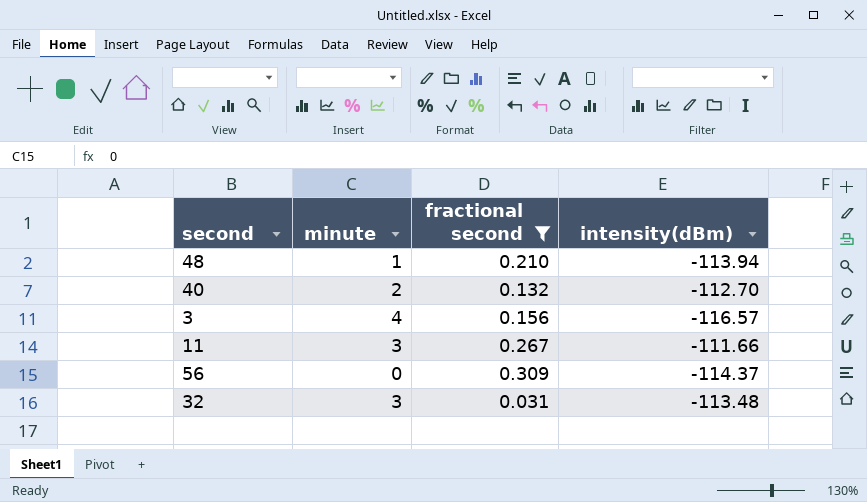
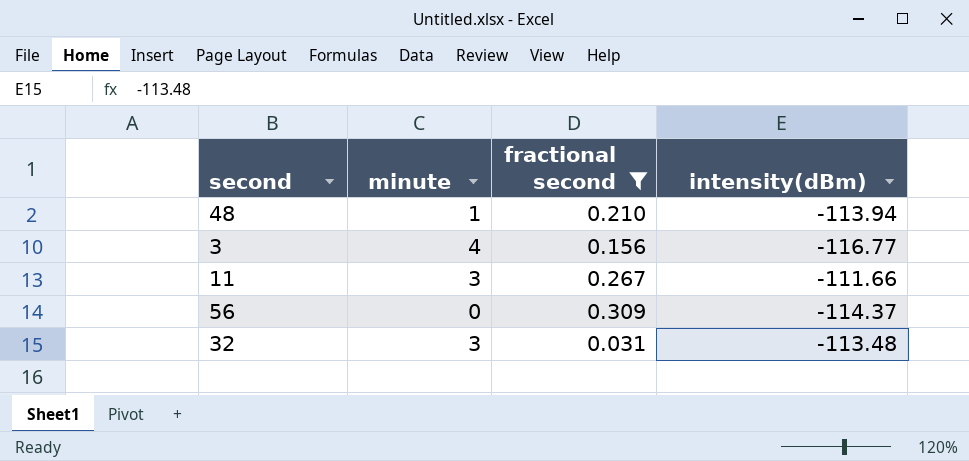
row 40: 2 | 0.132 | -112.70 -> none
3 | intensity(dBm): -116.57 -> -116.77

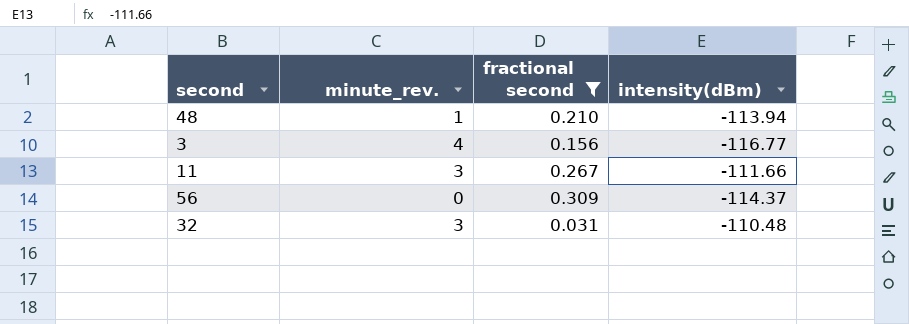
column name: minute -> minute_rev.
32 | intensity(dBm): -113.48 -> -110.48

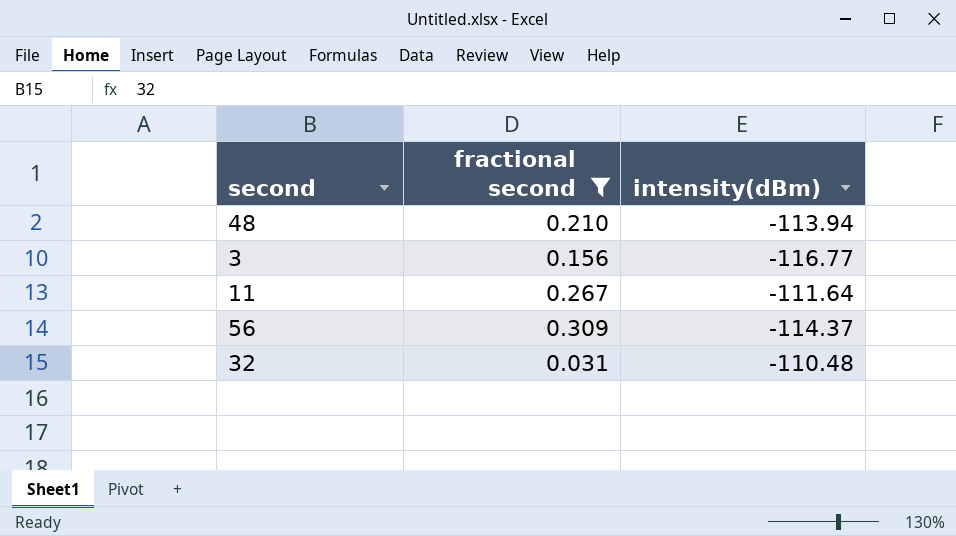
column minute_rev. | position: 2 -> none
11 | intensity(dBm): -111.66 -> -111.64

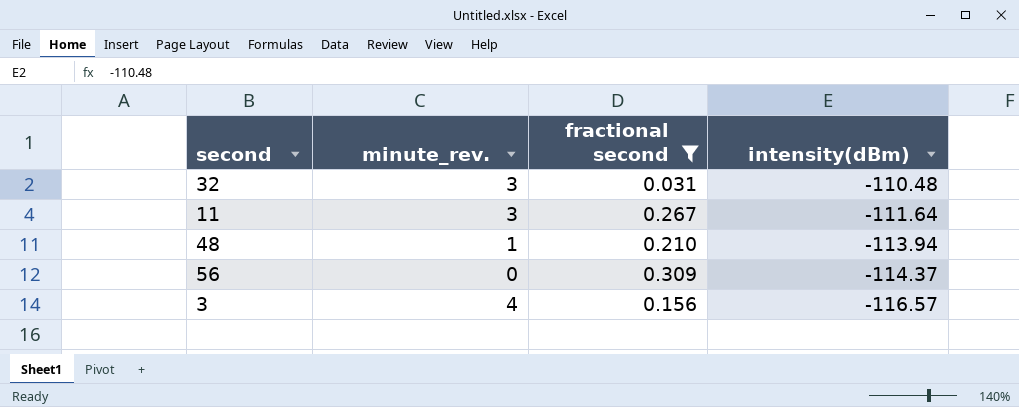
row order: none -> intensity(dBm) descending
column minute_rev. | position: none -> 2
3 | intensity(dBm): -116.77 -> -116.57

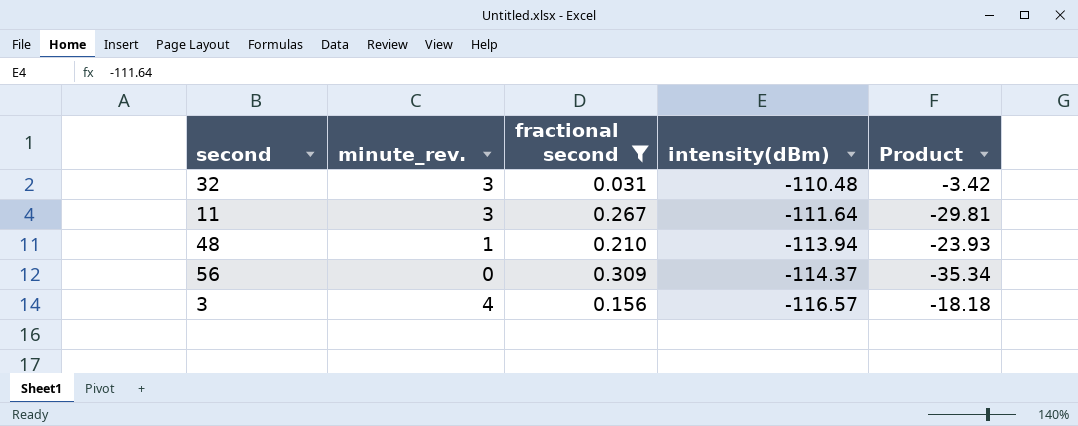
column Product | formula: none -> [fractional second] * [intensity(dBm)]

